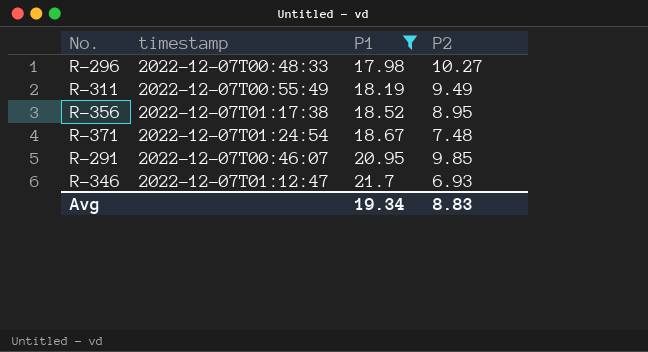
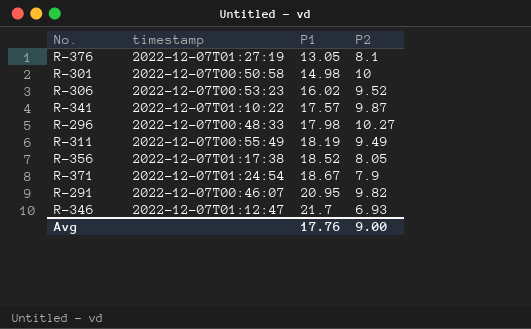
filter: P1 >= 17.98 -> none
R-356 | P2: 8.95 -> 8.05
R-371 | P2: 7.48 -> 7.9
R-291 | P2: 9.85 -> 9.82
Avg | P1: 19.34 -> 17.76
Avg | P2: 8.83 -> 9.00

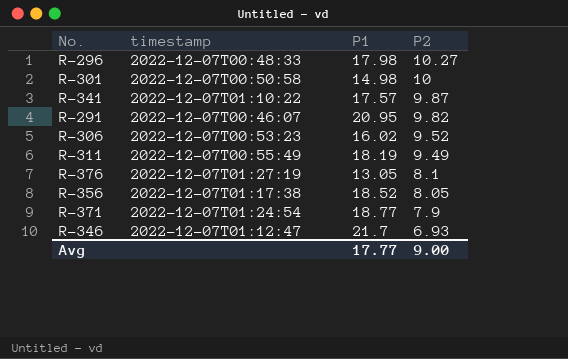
row order: P1 ascending -> P2 descending
R-371 | P1: 18.67 -> 18.77
Avg | P1: 17.76 -> 17.77

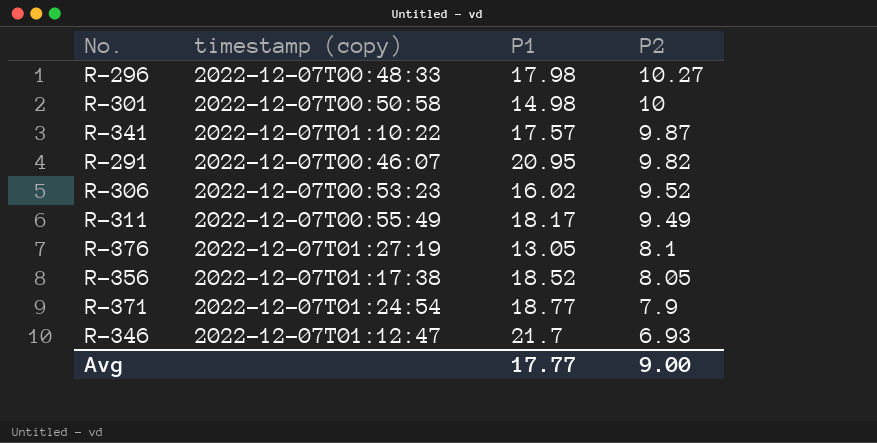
column name: timestamp -> timestamp (copy)
R-311 | P1: 18.19 -> 18.17

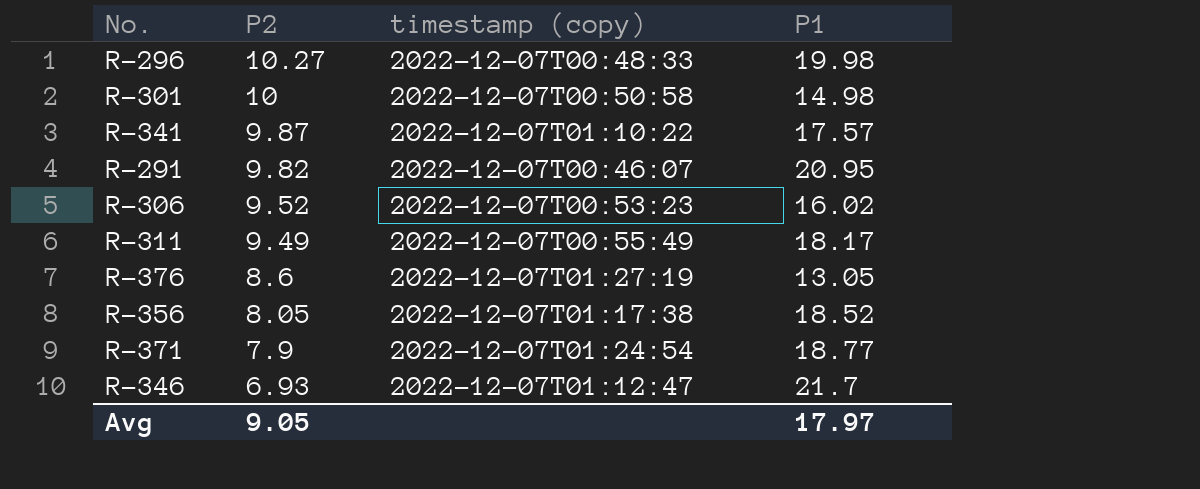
column P2 | position: 4 -> 2
R-296 | P1: 17.98 -> 19.98
R-376 | P2: 8.1 -> 8.6
Avg | P2: 9.00 -> 9.05
Avg | P1: 17.77 -> 17.97

